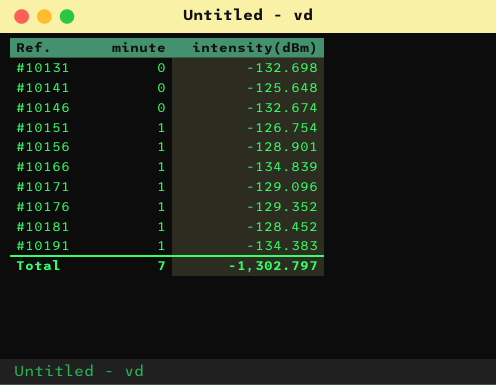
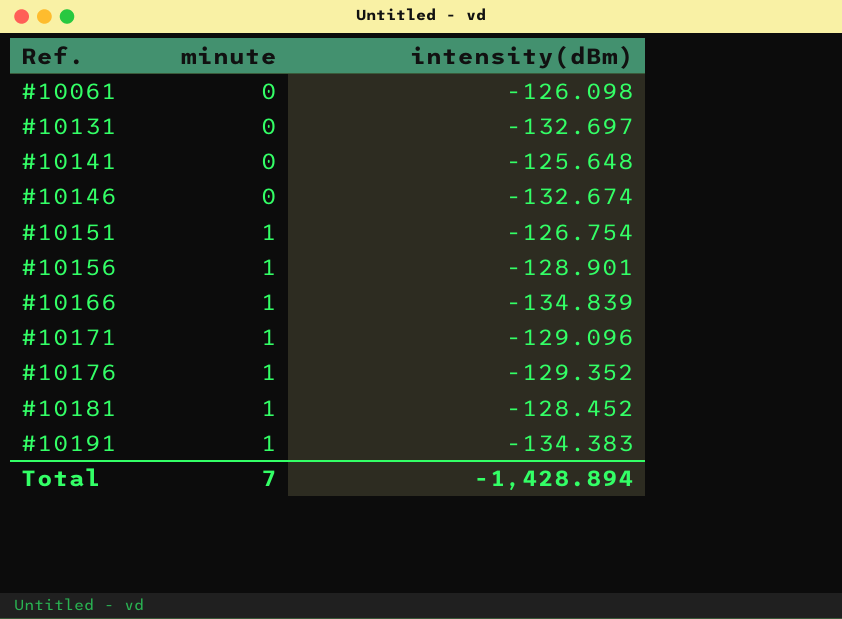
row #10061: none -> 0 | -126.098
#10131 | intensity(dBm): -132.698 -> -132.697
Total | intensity(dBm): -1,302.797 -> -1,428.894

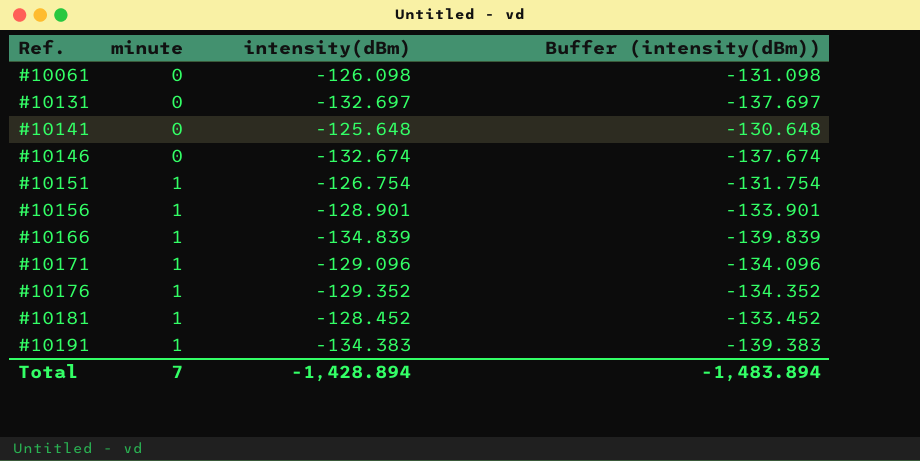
column Buffer (intensity(dBm)) | formula: none -> [intensity(dBm)] - 5

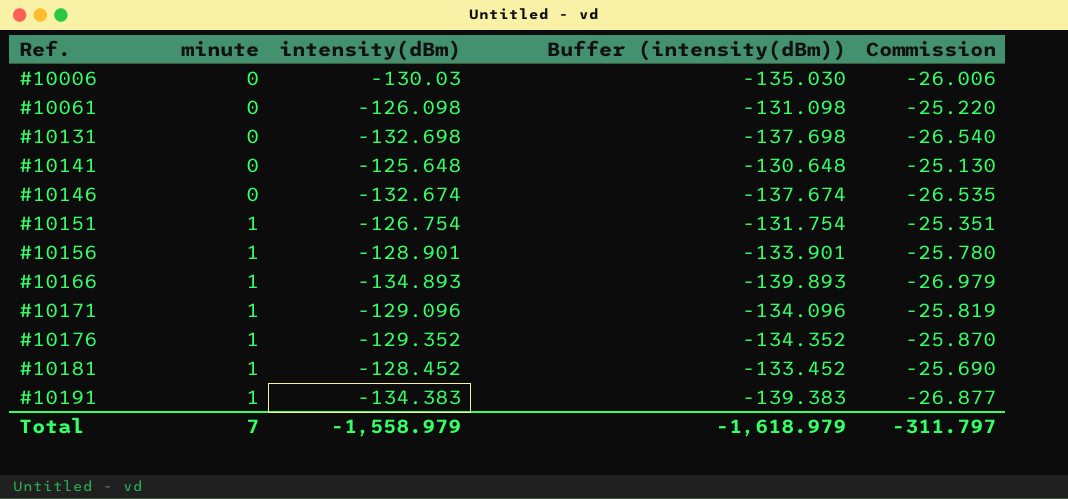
column Commission | formula: none -> [intensity(dBm)] * 0.2
row #10006: none -> 0 | -130.03 | -135.030 | -26.006
#10131 | intensity(dBm): -132.697 -> -132.698
#10131 | Buffer (intensity(dBm)): -137.697 -> -137.698
#10166 | intensity(dBm): -134.839 -> -134.893
#10166 | Buffer (intensity(dBm)): -139.839 -> -139.893
Total | intensity(dBm): -1,428.894 -> -1,558.979
Total | Buffer (intensity(dBm)): -1,483.894 -> -1,618.979

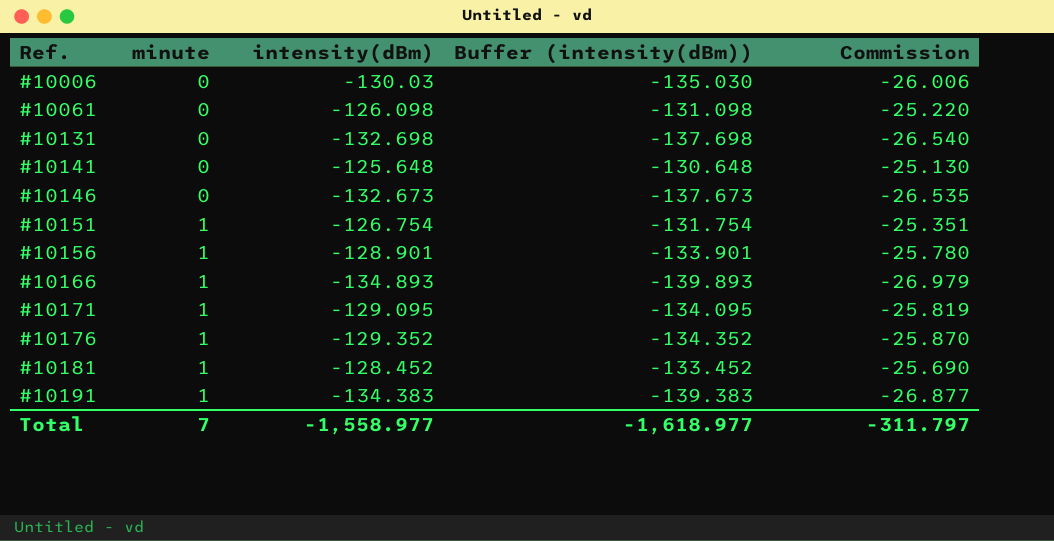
#10146 | intensity(dBm): -132.674 -> -132.673
#10146 | Buffer (intensity(dBm)): -137.674 -> -137.673
#10171 | intensity(dBm): -129.096 -> -129.095
#10171 | Buffer (intensity(dBm)): -134.096 -> -134.095
Total | intensity(dBm): -1,558.979 -> -1,558.977
Total | Buffer (intensity(dBm)): -1,618.979 -> -1,618.977

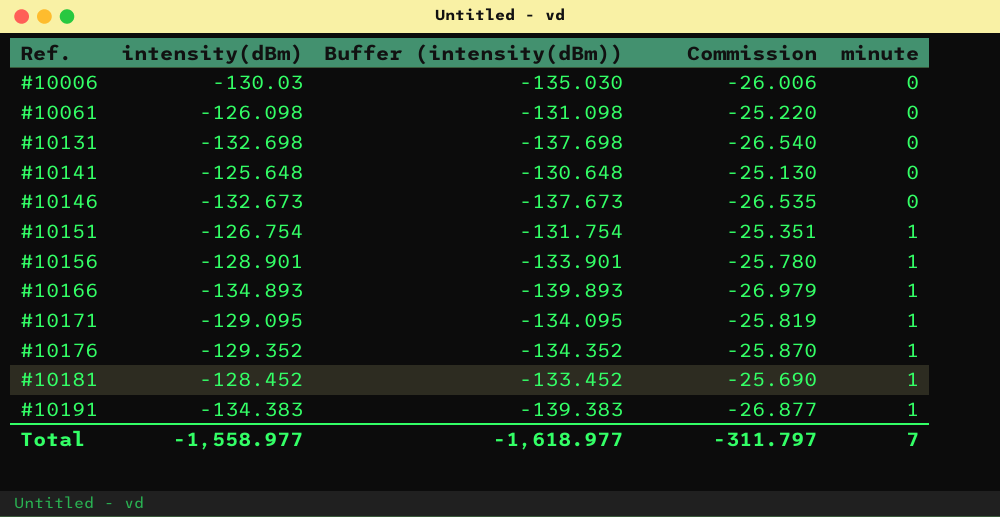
column minute | position: 2 -> 5

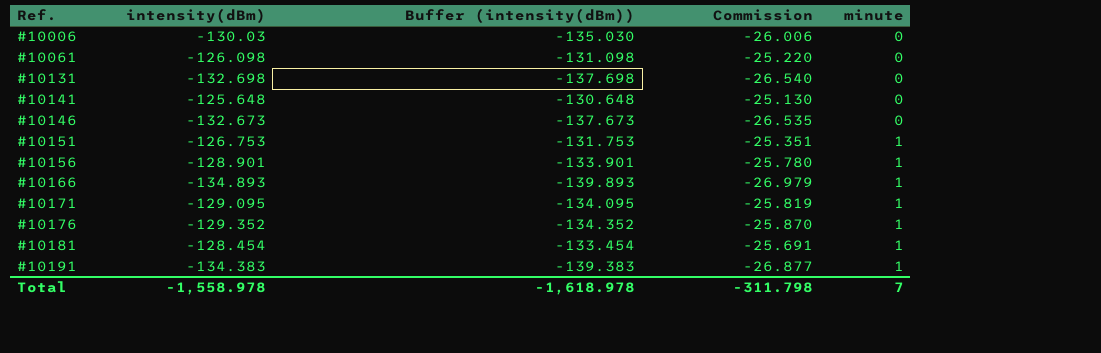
#10151 | intensity(dBm): -126.754 -> -126.753
#10151 | Buffer (intensity(dBm)): -131.754 -> -131.753
#10181 | intensity(dBm): -128.452 -> -128.454
#10181 | Buffer (intensity(dBm)): -133.452 -> -133.454
#10181 | Commission: -25.690 -> -25.691
Total | intensity(dBm): -1,558.977 -> -1,558.978
Total | Buffer (intensity(dBm)): -1,618.977 -> -1,618.978
Total | Commission: -311.797 -> -311.798

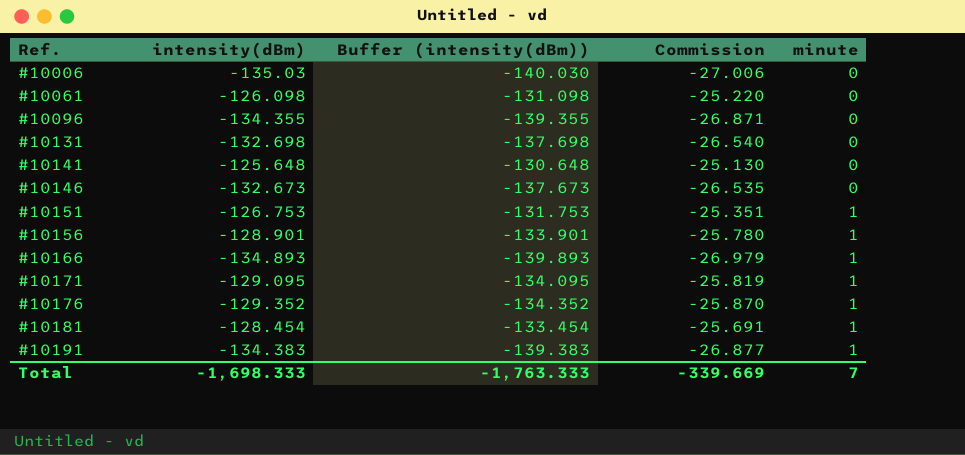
#10006 | intensity(dBm): -130.03 -> -135.03
#10006 | Buffer (intensity(dBm)): -135.030 -> -140.030
#10006 | Commission: -26.006 -> -27.006
row #10096: none -> -134.355 | -139.355 | -26.871 | 0
Total | intensity(dBm): -1,558.978 -> -1,698.333
Total | Buffer (intensity(dBm)): -1,618.978 -> -1,763.333
Total | Commission: -311.798 -> -339.669

